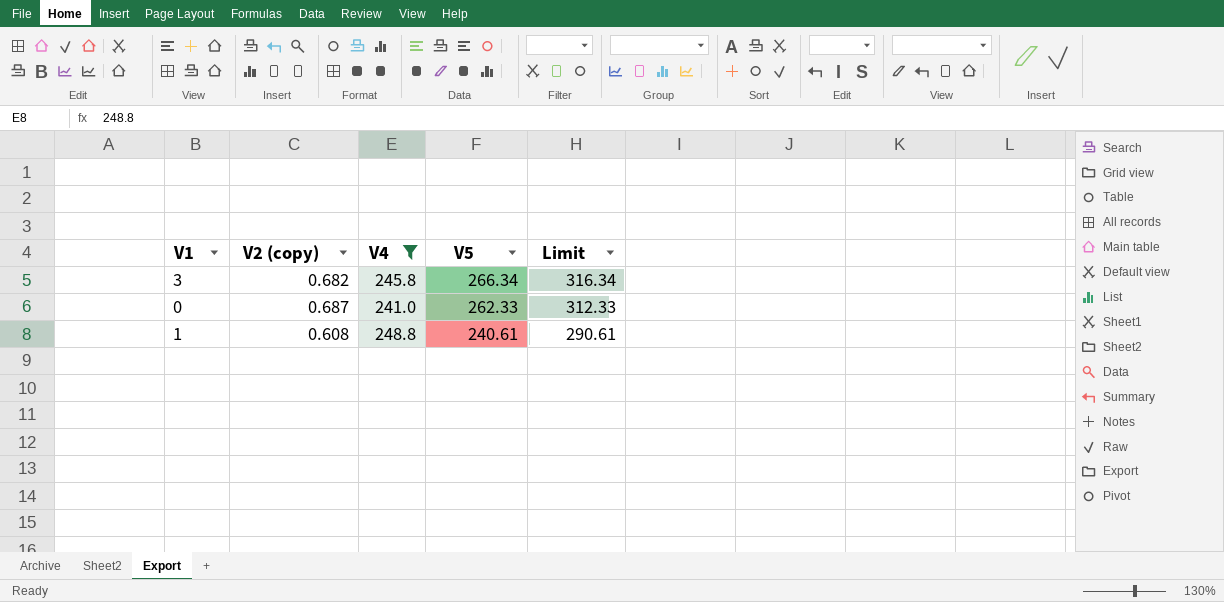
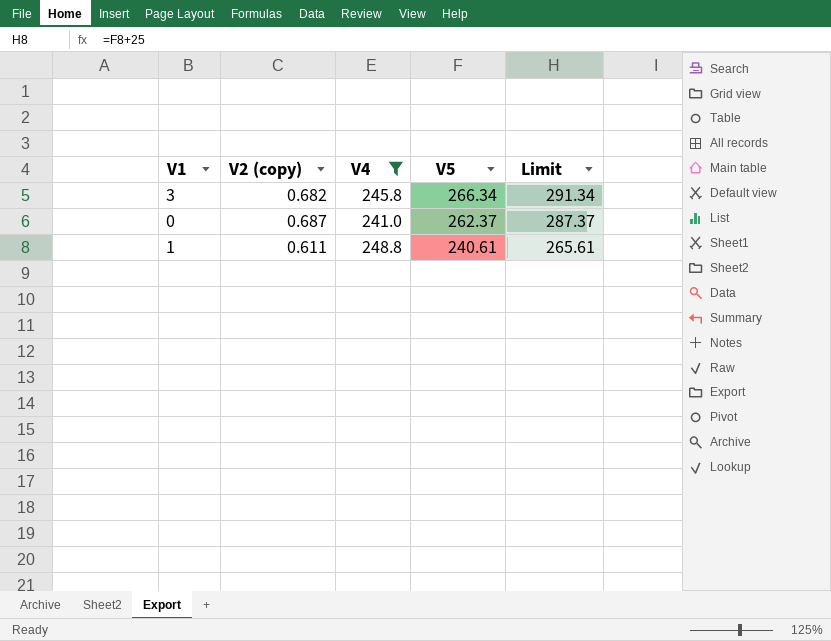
column Limit | formula: [V5] + 50 -> [V5] + 25
0 | V5: 262.33 -> 262.37
1 | V2 (copy): 0.608 -> 0.611

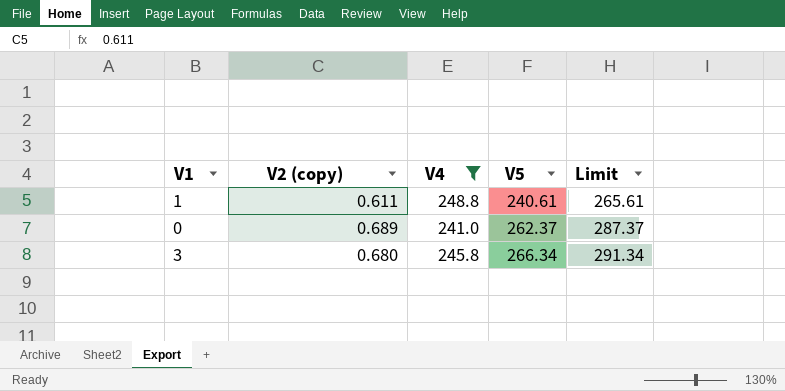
row order: V5 descending -> V5 ascending
0 | V2 (copy): 0.687 -> 0.689
3 | V2 (copy): 0.682 -> 0.680

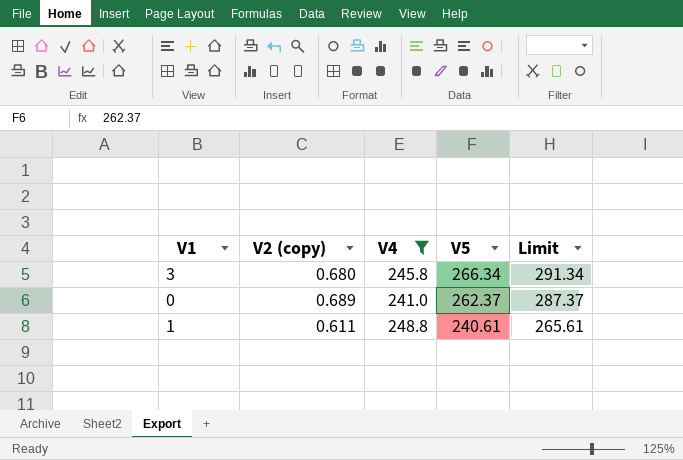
row order: V5 ascending -> V5 descending

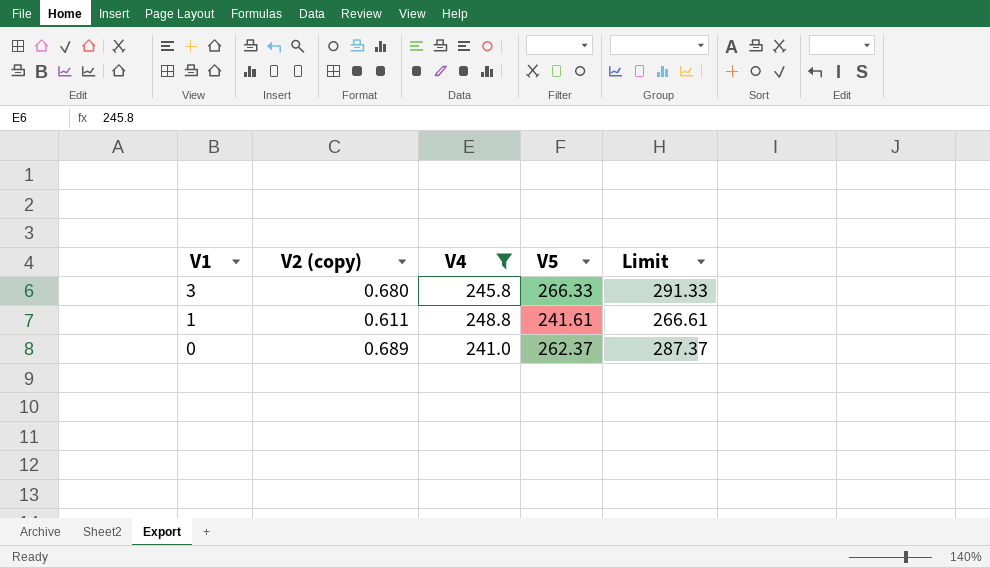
row order: V5 descending -> V1 descending
3 | V5: 266.34 -> 266.33
3 | Limit: 291.34 -> 291.33
1 | V5: 240.61 -> 241.61
1 | Limit: 265.61 -> 266.61

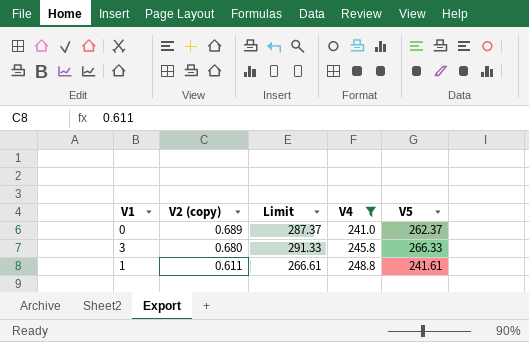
row order: V1 descending -> V2 (copy) descending
column Limit | position: 5 -> 3

